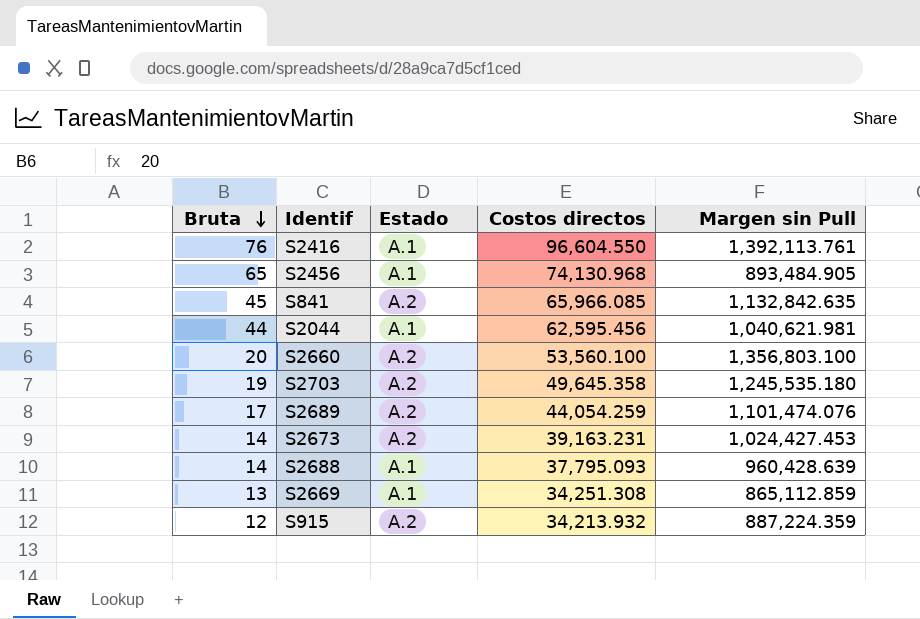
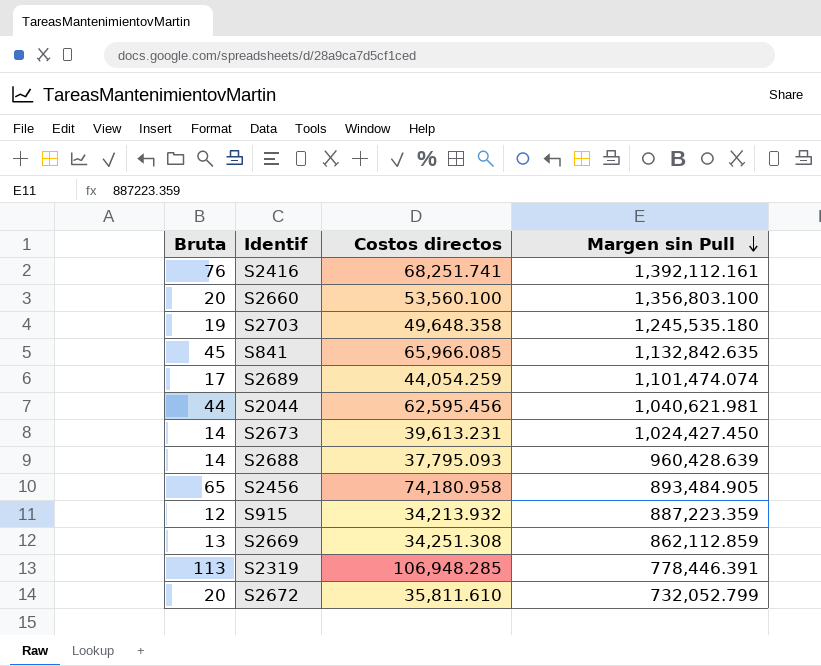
row order: Bruta descending -> Margen sin Pull descending
column Estado | position: 3 -> none
S2416 | Costos directos: 96,604.550 -> 68,251.741
S2416 | Margen sin Pull: 1,392,113.761 -> 1,392,112.161
S2703 | Costos directos: 49,645.358 -> 49,648.358
S2689 | Margen sin Pull: 1,101,474.076 -> 1,101,474.074
S2673 | Costos directos: 39,163.231 -> 39,613.231
S2673 | Margen sin Pull: 1,024,427.453 -> 1,024,427.450
S2456 | Costos directos: 74,130.968 -> 74,180.958
S915 | Margen sin Pull: 887,224.359 -> 887,223.359
S2669 | Margen sin Pull: 865,112.859 -> 862,112.859
row S2319: none -> 113 | 106,948.285 | 778,446.391
row S2672: none -> 20 | 35,811.610 | 732,052.799

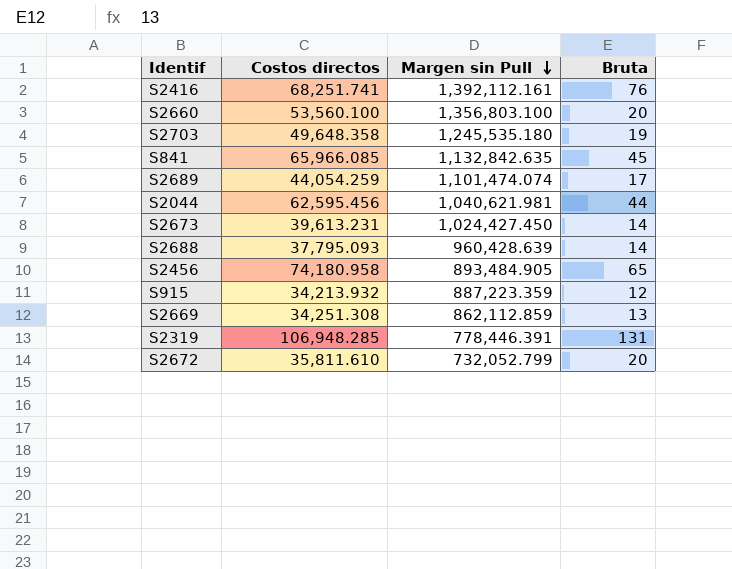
column Bruta | position: 1 -> 4
S2319 | Bruta: 113 -> 131

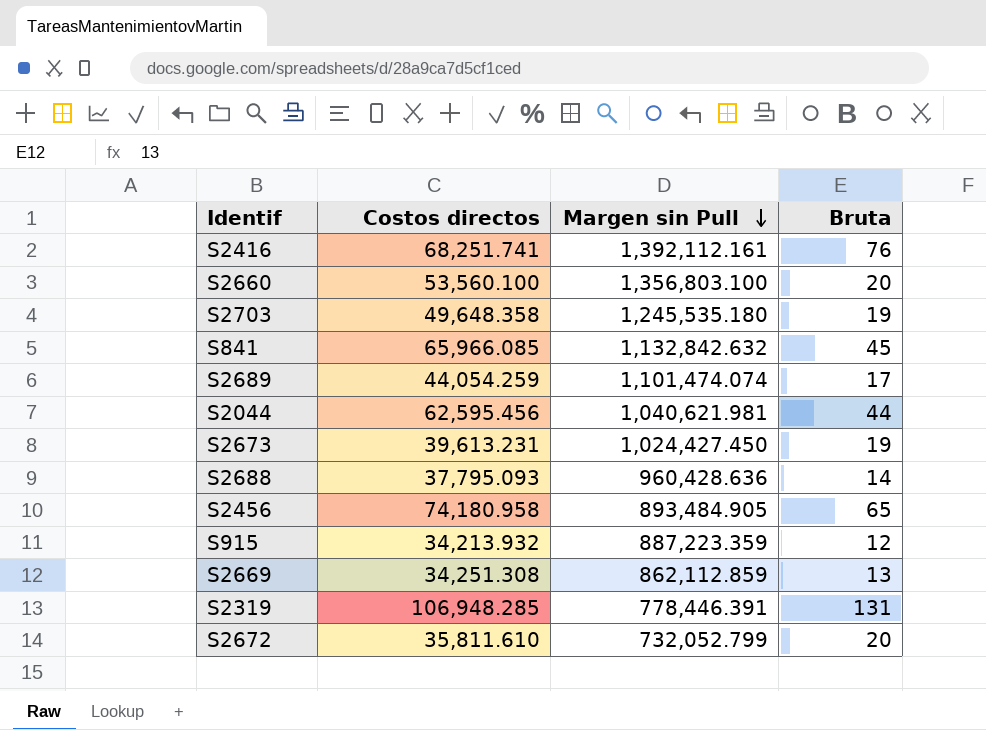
S841 | Margen sin Pull: 1,132,842.635 -> 1,132,842.632
S2673 | Bruta: 14 -> 19
S2688 | Margen sin Pull: 960,428.639 -> 960,428.636

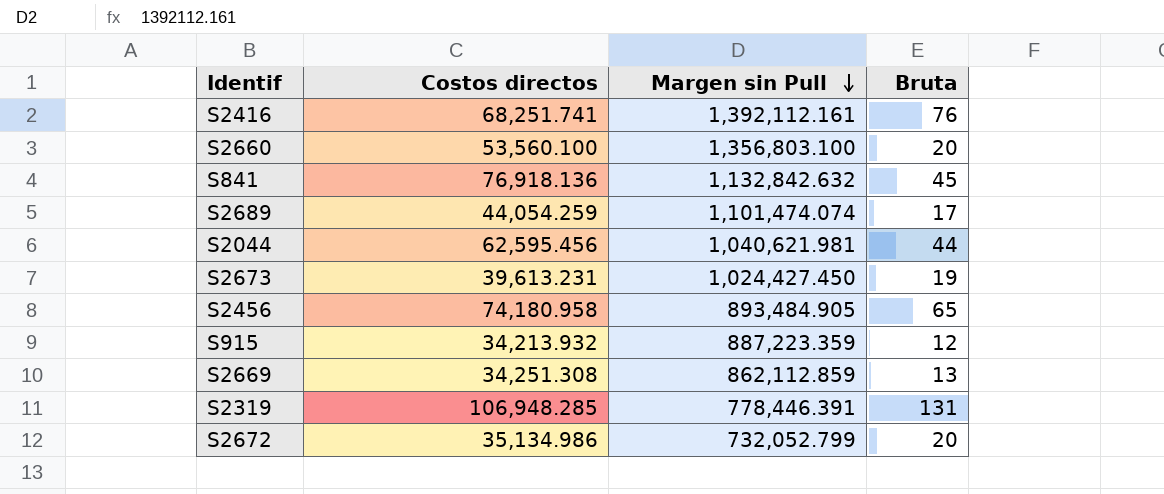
row S2703: 49,648.358 | 1,245,535.180 | 19 -> none
row S2688: 37,795.093 | 960,428.636 | 14 -> none
S841 | Costos directos: 65,966.085 -> 76,918.136
S2672 | Costos directos: 35,811.610 -> 35,134.986

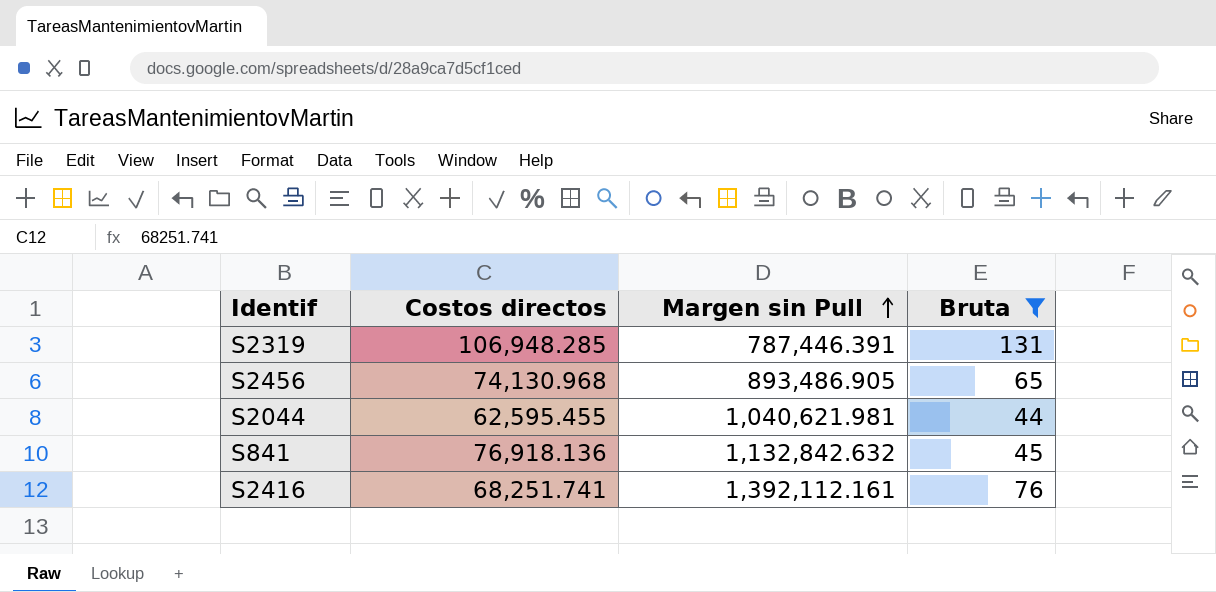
filter: none -> Bruta >= 44
row order: Margen sin Pull descending -> Margen sin Pull ascending
S2319 | Margen sin Pull: 778,446.391 -> 787,446.391
S2456 | Costos directos: 74,180.958 -> 74,130.968
S2456 | Margen sin Pull: 893,484.905 -> 893,486.905
S2044 | Costos directos: 62,595.456 -> 62,595.455

